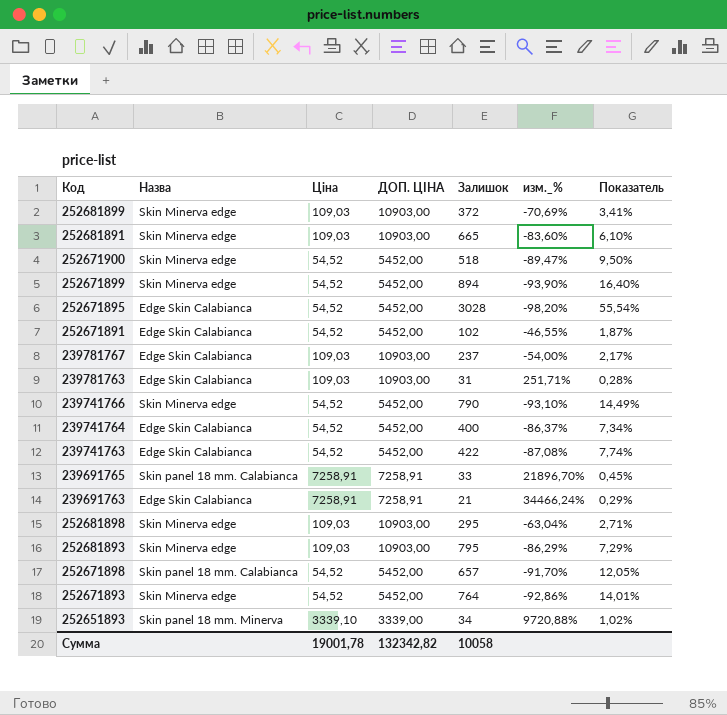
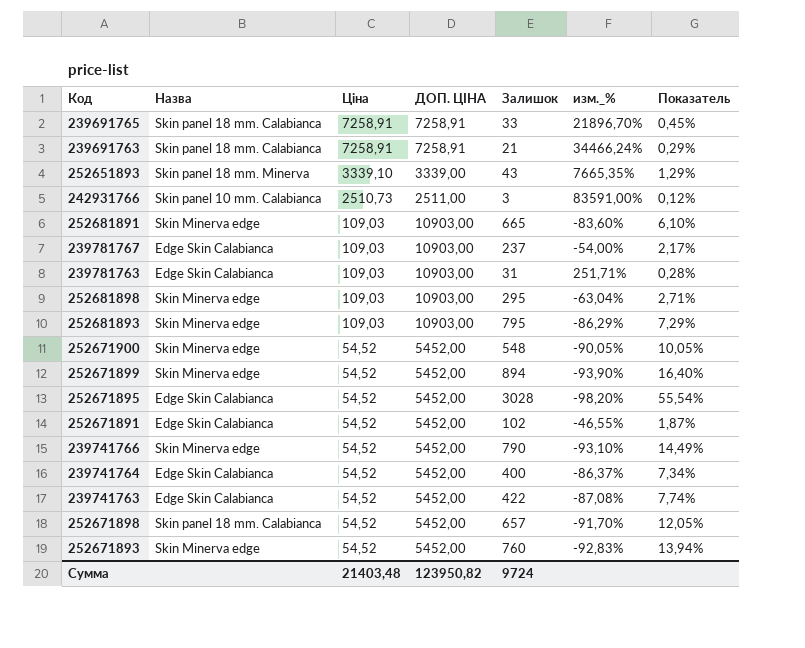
row order: none -> Ціна descending
row 252681899: Skin Minerva edge | 109,03 | 10903,00 | 372 | -70,69% | 3,41% -> none
239691763 | Назва: Edge Skin Calabianca -> Skin panel 18 mm. Calabianca
252651893 | Залишок: 34 -> 43
252651893 | изм._%: 9720,88% -> 7665,35%
252651893 | Показатель: 1,02% -> 1,29%
row 242931766: none -> Skin panel 10 mm. Calabianca | 2510,73 | 2511,00 | 3 | 83591,00% | 0,12%
252671900 | Залишок: 518 -> 548
252671900 | изм._%: -89,47% -> -90,05%
252671900 | Показатель: 9,50% -> 10,05%
252671893 | Залишок: 764 -> 760
252671893 | изм._%: -92,86% -> -92,83%
252671893 | Показатель: 14,01% -> 13,94%
Сумма | Ціна: 19001,78 -> 21403,48
Сумма | ДОП. ЦІНА: 132342,82 -> 123950,82
Сумма | Залишок: 10058 -> 9724

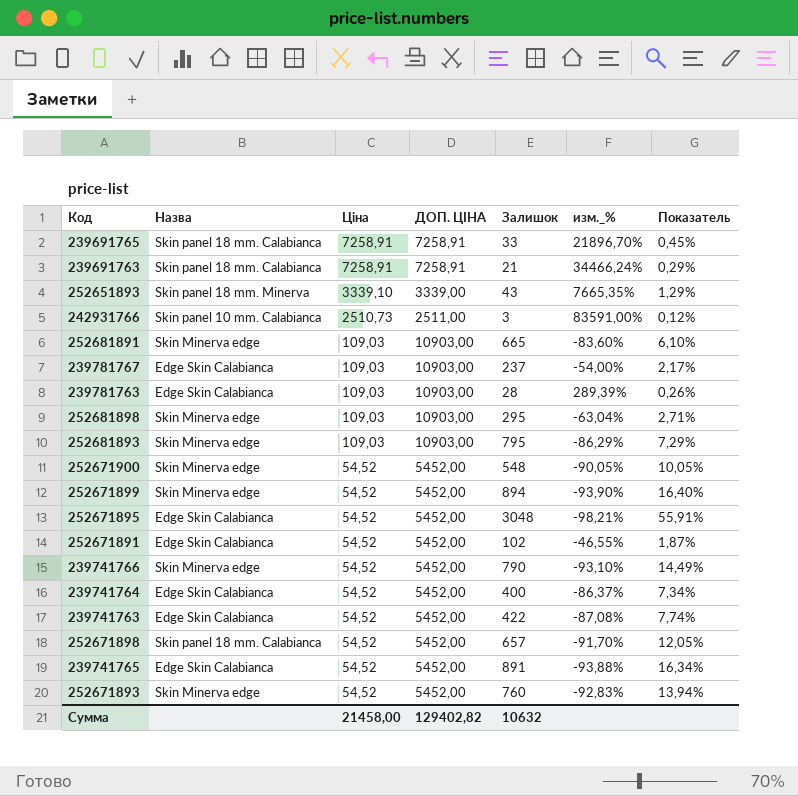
239781763 | Залишок: 31 -> 28
239781763 | изм._%: 251,71% -> 289,39%
239781763 | Показатель: 0,28% -> 0,26%
252671895 | Залишок: 3028 -> 3048
252671895 | изм._%: -98,20% -> -98,21%
252671895 | Показатель: 55,54% -> 55,91%
row 239741765: none -> Edge Skin Calabianca | 54,52 | 5452,00 | 891 | -93,88% | 16,34%
Сумма | Ціна: 21403,48 -> 21458,00
Сумма | ДОП. ЦІНА: 123950,82 -> 129402,82
Сумма | Залишок: 9724 -> 10632

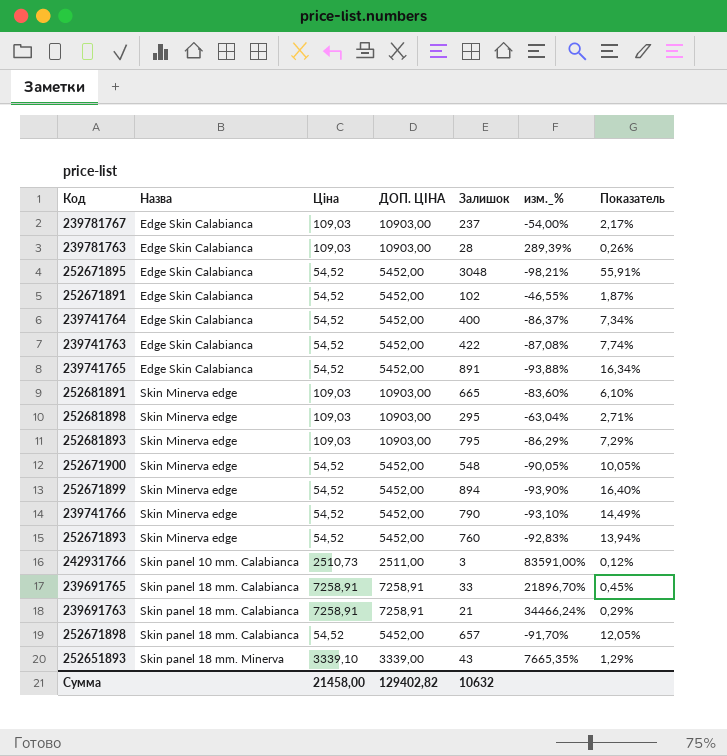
row order: Ціна descending -> Назва ascending

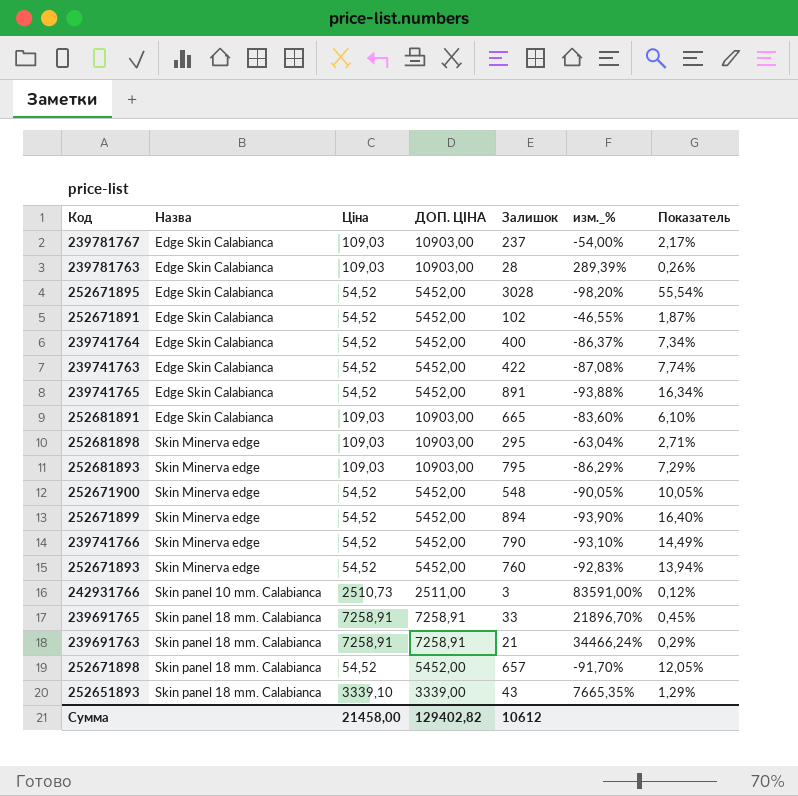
252671895 | Залишок: 3048 -> 3028
252671895 | изм._%: -98,21% -> -98,20%
252671895 | Показатель: 55,91% -> 55,54%
252681891 | Назва: Skin Minerva edge -> Edge Skin Calabianca
252651893 | Назва: Skin panel 18 mm. Minerva -> Skin panel 18 mm. Calabianca
Сумма | Залишок: 10632 -> 10612

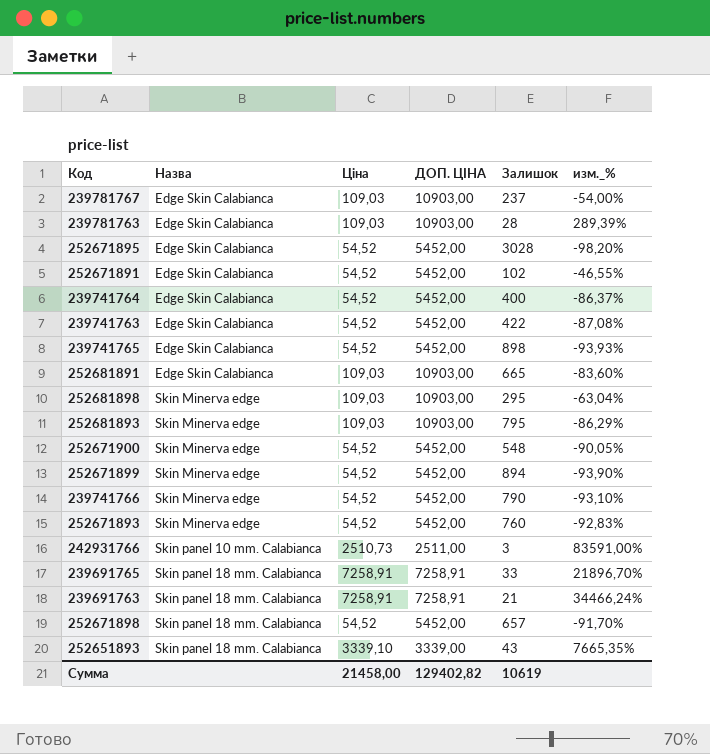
column Показатель | formula: [Залишок] / [ДОП. ЦІНА] -> none
239741765 | Залишок: 891 -> 898
239741765 | изм._%: -93,88% -> -93,93%
Сумма | Залишок: 10612 -> 10619

